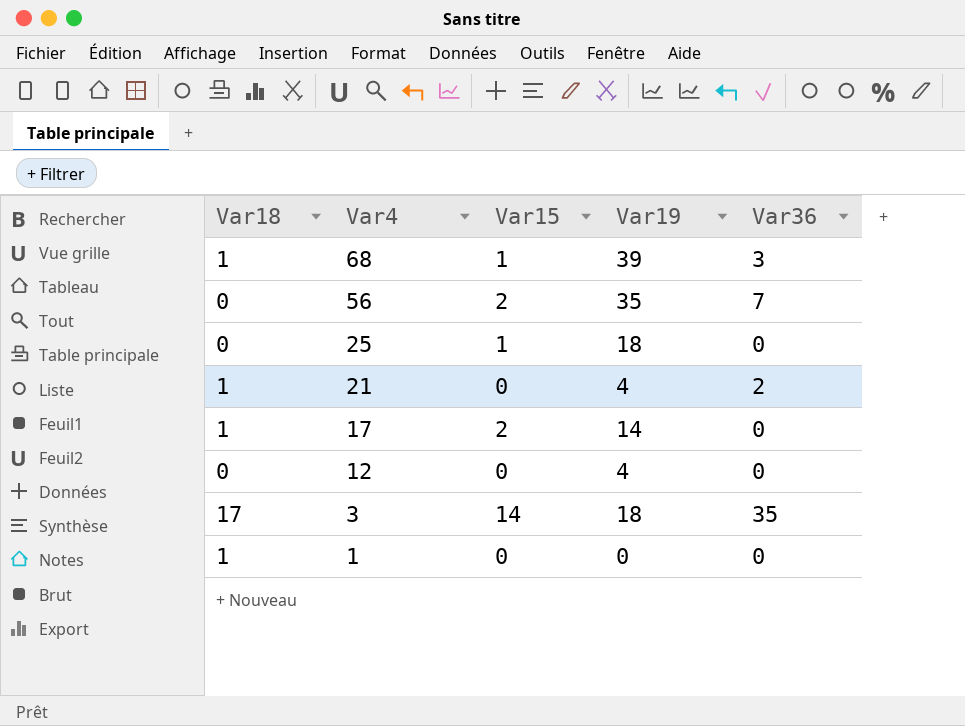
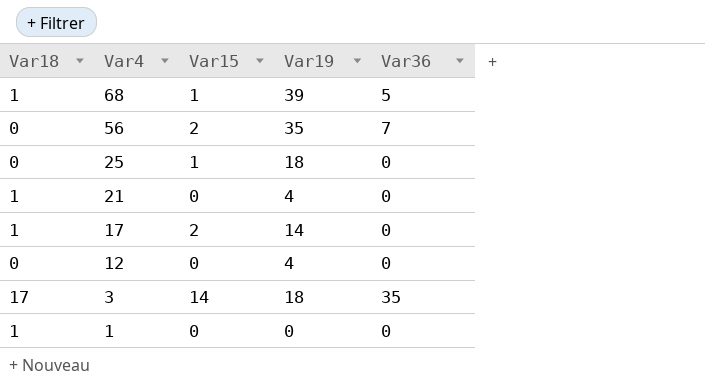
68 | Var36: 3 -> 5
21 | Var36: 2 -> 0

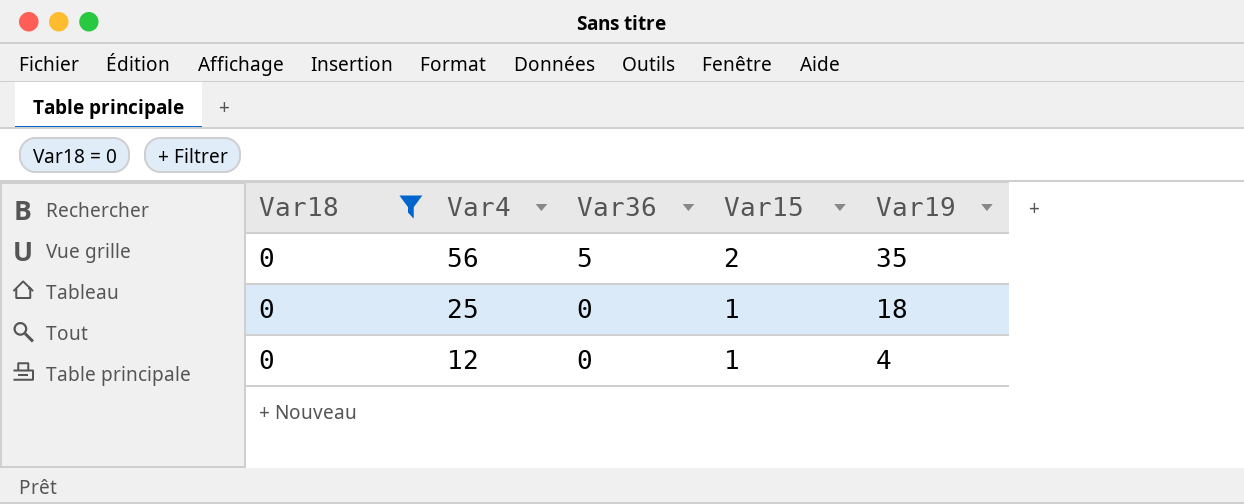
filter: none -> Var18 = 0
column Var36 | position: 5 -> 3
56 | Var36: 7 -> 5
12 | Var15: 0 -> 1

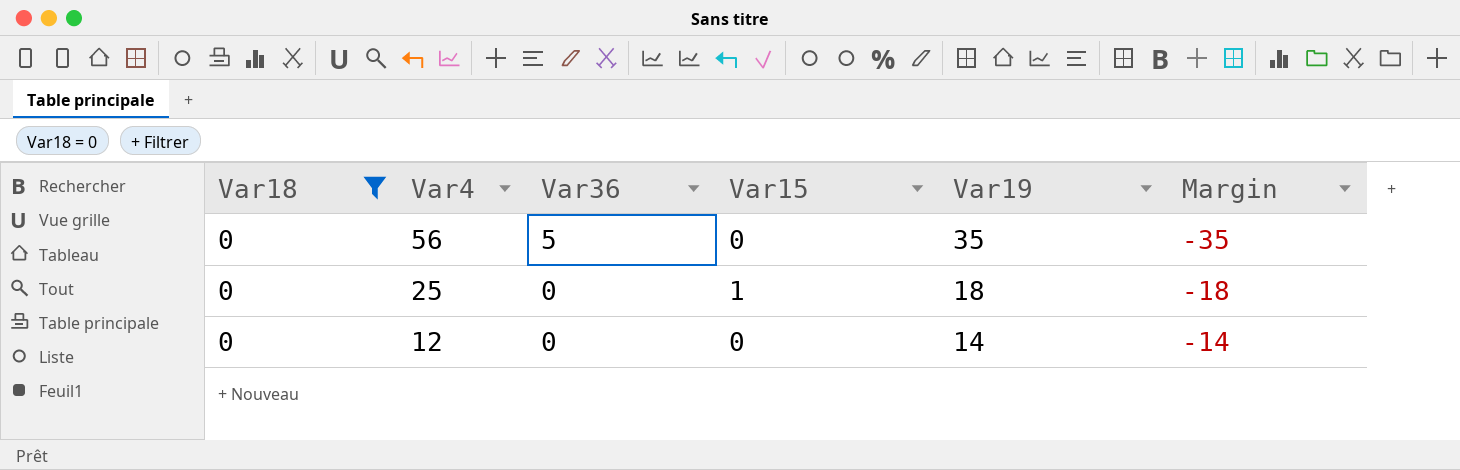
column Margin | formula: none -> [Var18] - [Var19]
56 | Var15: 2 -> 0
12 | Var15: 1 -> 0
12 | Var19: 4 -> 14

